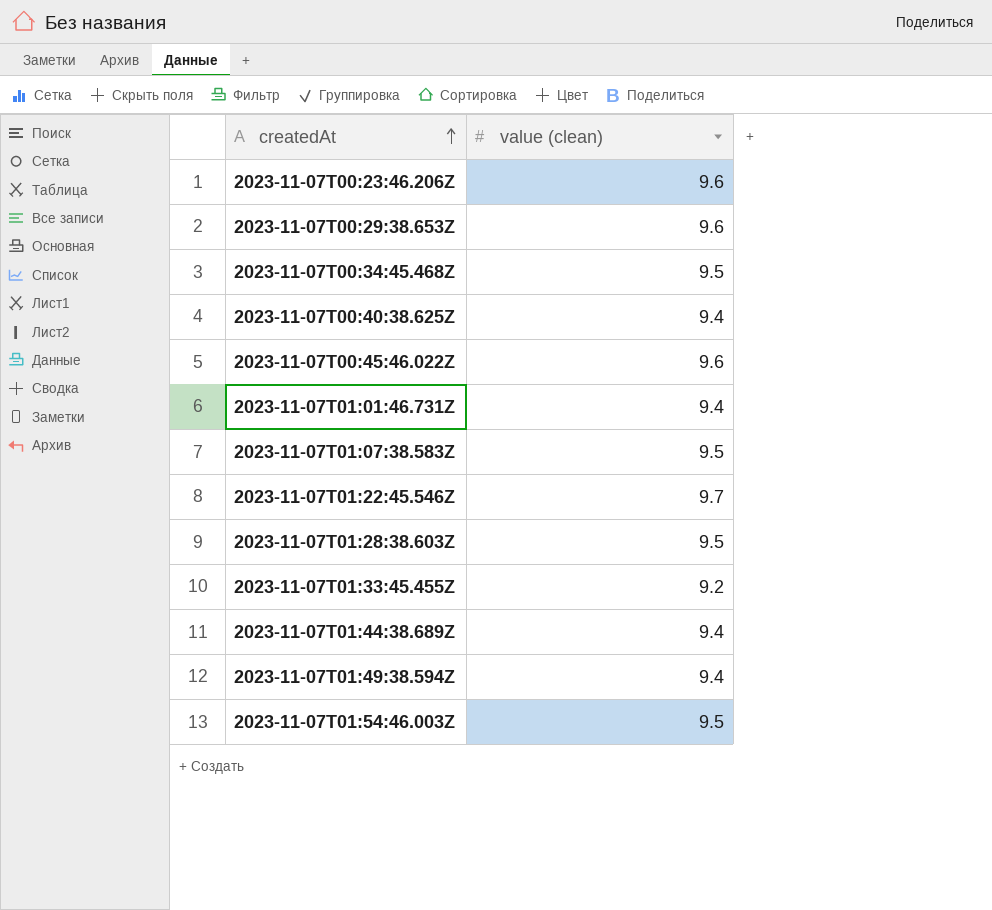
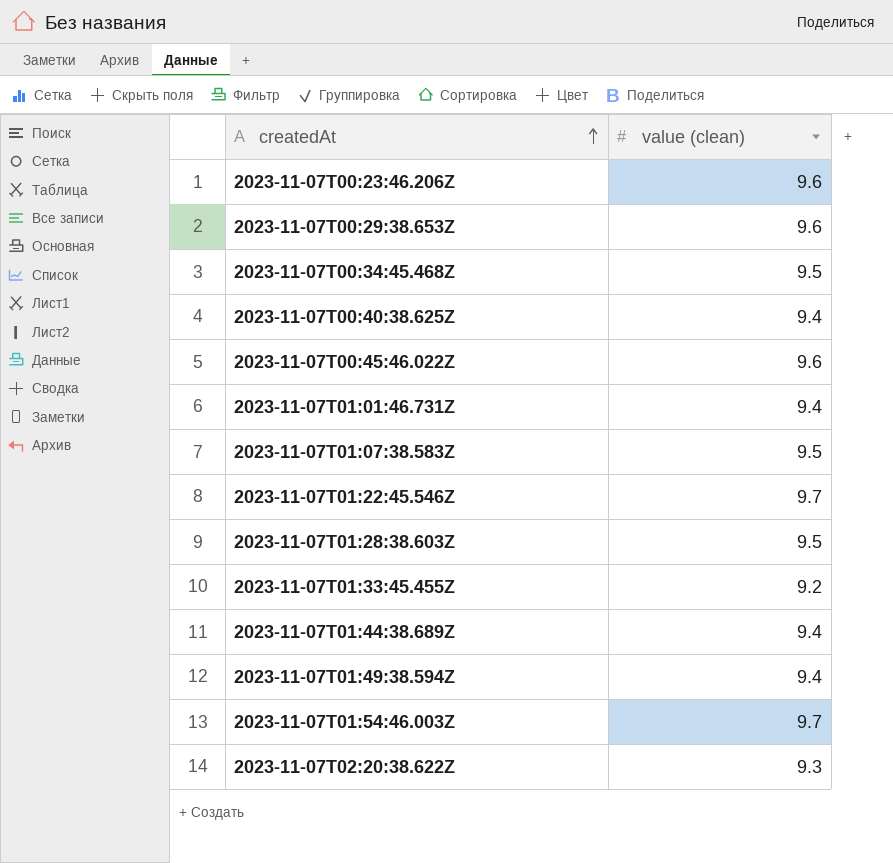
2023-11-07T01:54:46.003Z | value (clean): 9.5 -> 9.7
row 2023-11-07T02:20:38.622Z: none -> 9.3

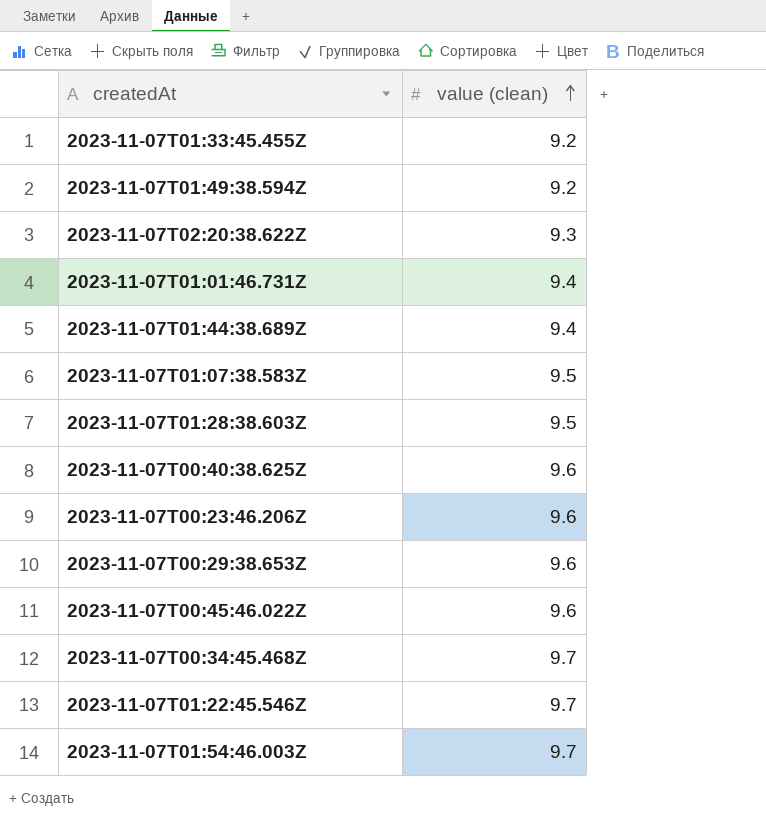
row order: createdAt ascending -> value (clean) ascending
2023-11-07T01:49:38.594Z | value (clean): 9.4 -> 9.2
2023-11-07T00:40:38.625Z | value (clean): 9.4 -> 9.6
2023-11-07T00:34:45.468Z | value (clean): 9.5 -> 9.7

